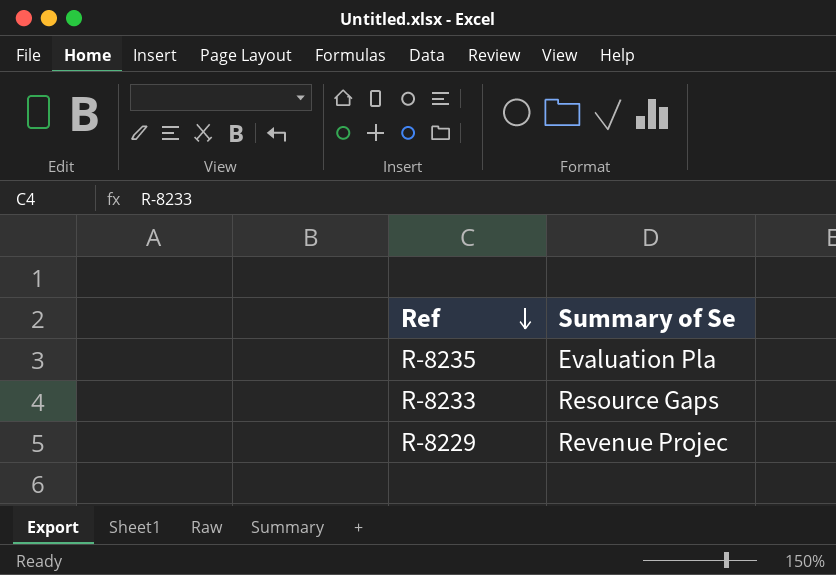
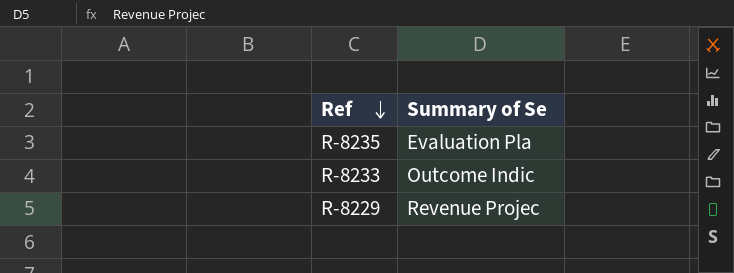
R-8233 | Summary of Se: Resource Gaps -> Outcome Indic

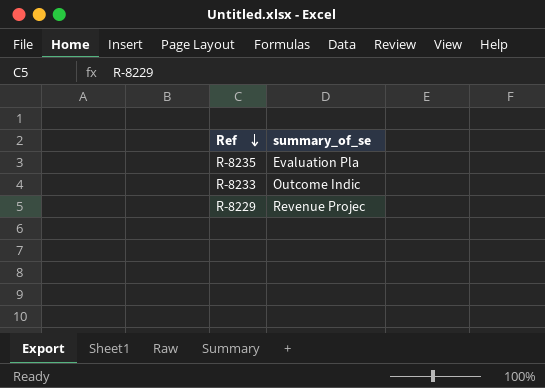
column name: Summary of Se -> summary_of_se

